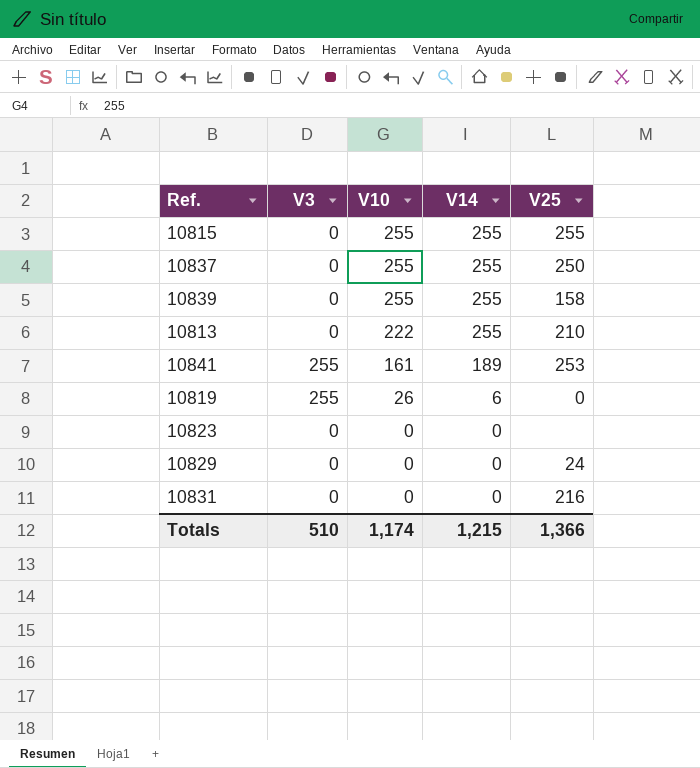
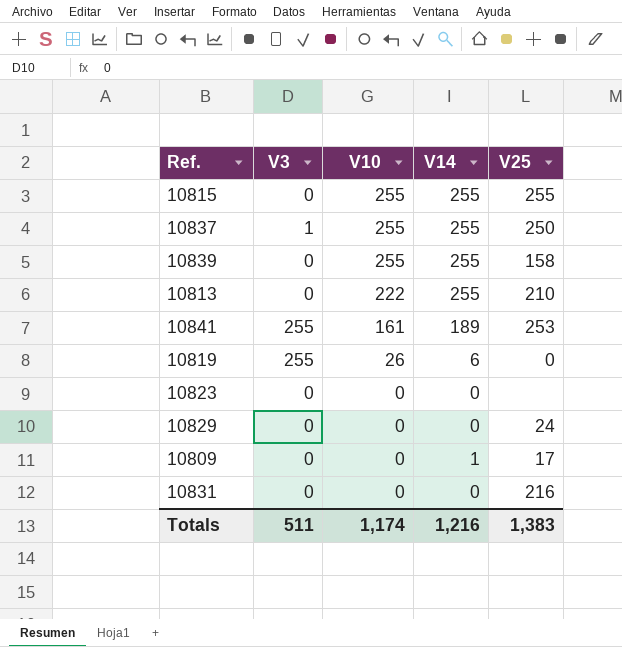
10837 | V3: 0 -> 1
row 10809: none -> 0 | 0 | 1 | 17
Totals | V3: 510 -> 511
Totals | V14: 1,215 -> 1,216
Totals | V25: 1,366 -> 1,383

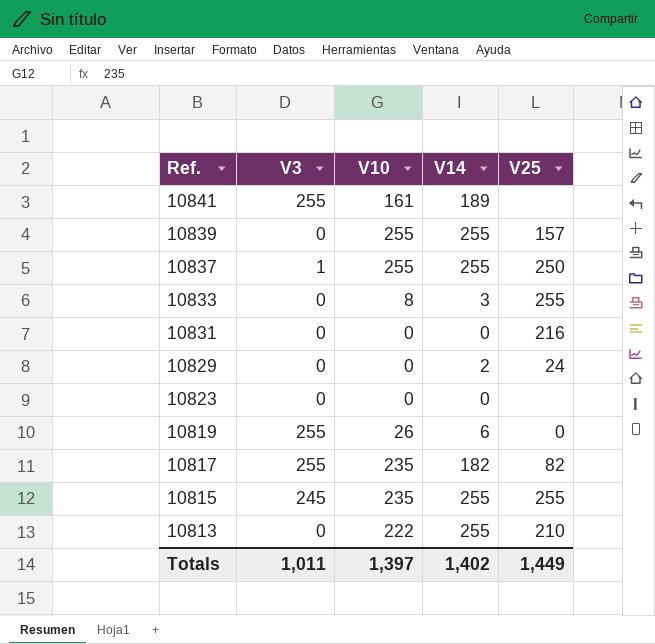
row order: V10 descending -> Ref. descending
row 10809: 0 | 0 | 1 | 17 -> none
10841 | V25: 253 -> none
10839 | V25: 158 -> 157
row 10833: none -> 0 | 8 | 3 | 255
10829 | V14: 0 -> 2
row 10817: none -> 255 | 235 | 182 | 82
10815 | V3: 0 -> 245
10815 | V10: 255 -> 235
Totals | V3: 511 -> 1,011
Totals | V10: 1,174 -> 1,397
Totals | V14: 1,216 -> 1,402
Totals | V25: 1,383 -> 1,449

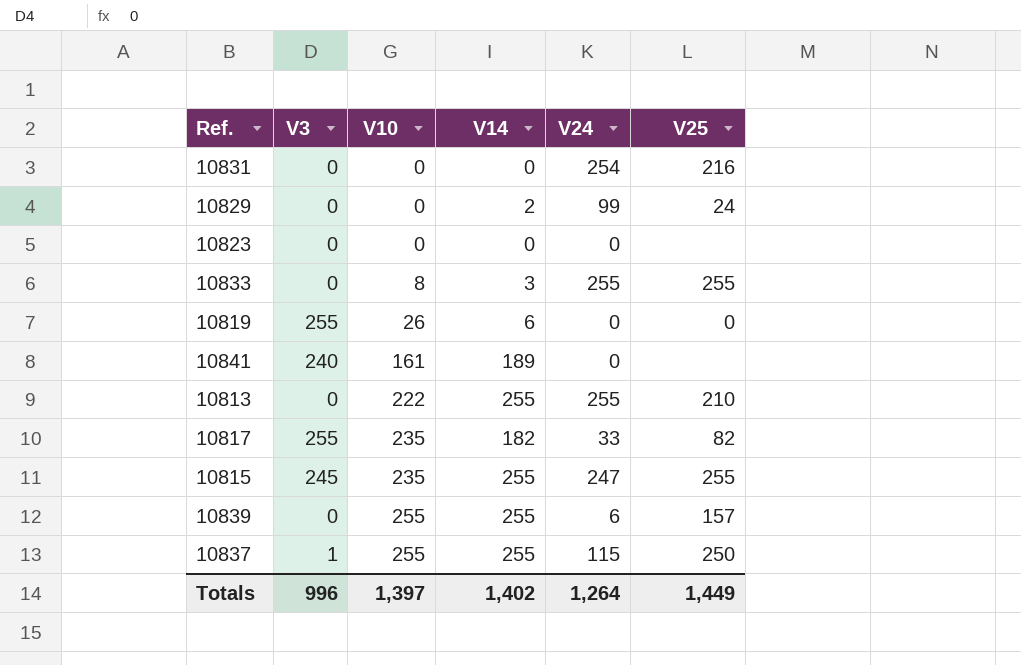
row order: Ref. descending -> V10 ascending
column V24 | position: none -> 5
10841 | V3: 255 -> 240
Totals | V3: 1,011 -> 996

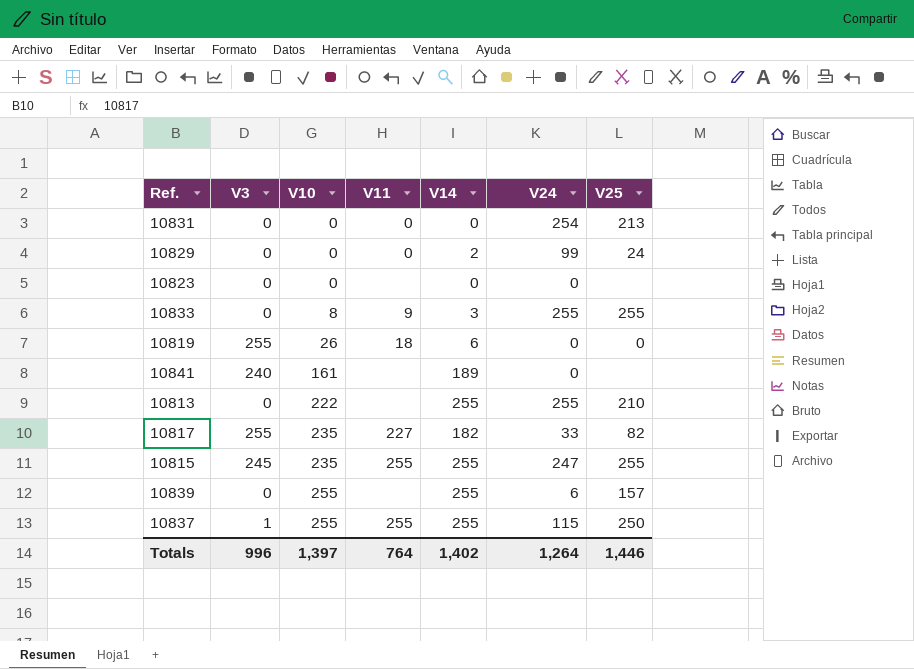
column V11 | position: none -> 4
10831 | V25: 216 -> 213
Totals | V25: 1,449 -> 1,446

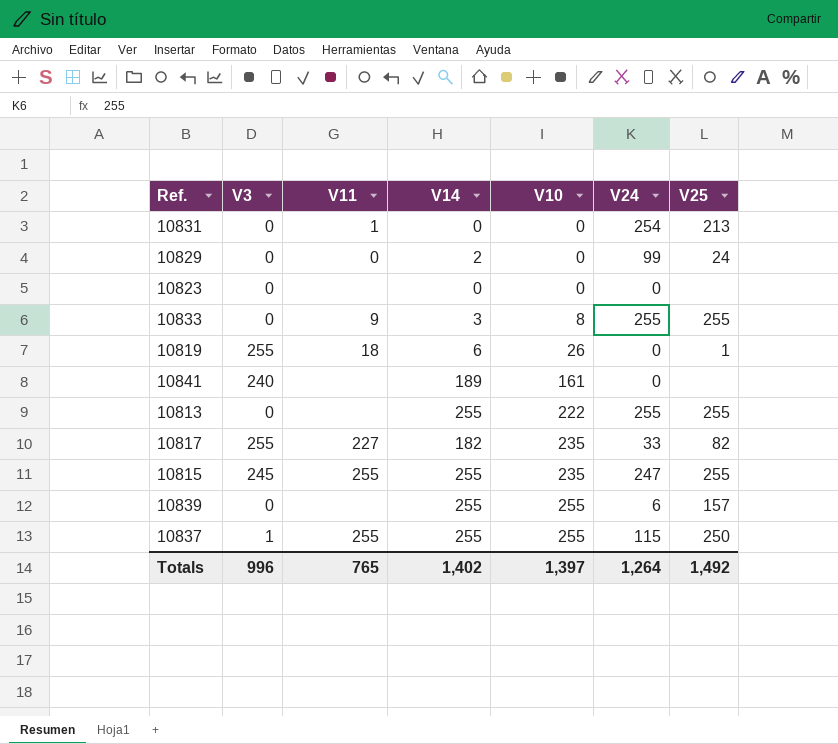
column V10 | position: 3 -> 5
10831 | V11: 0 -> 1
10819 | V25: 0 -> 1
10813 | V25: 210 -> 255
Totals | V11: 764 -> 765
Totals | V25: 1,446 -> 1,492

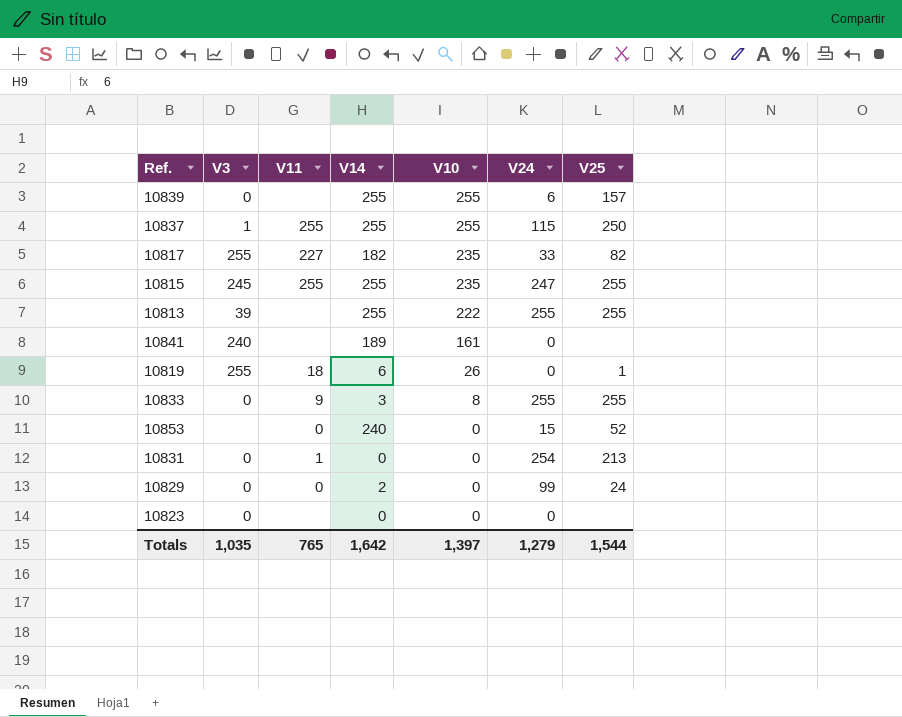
row order: V10 ascending -> V10 descending
10813 | V3: 0 -> 39
row 10853: none -> none | 0 | 240 | 0 | 15 | 52
Totals | V3: 996 -> 1,035
Totals | V14: 1,402 -> 1,642
Totals | V24: 1,264 -> 1,279
Totals | V25: 1,492 -> 1,544

